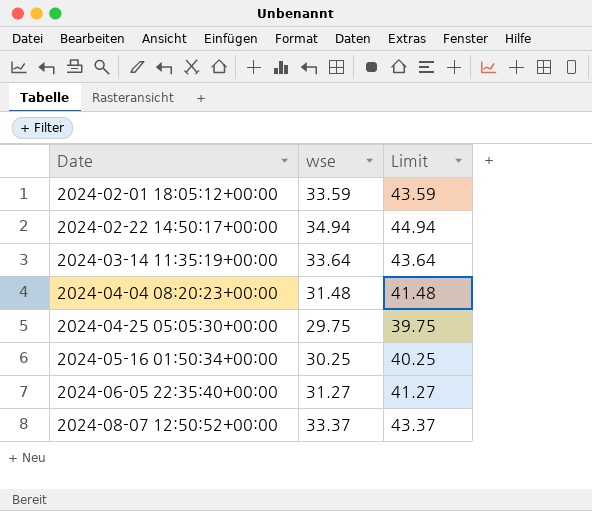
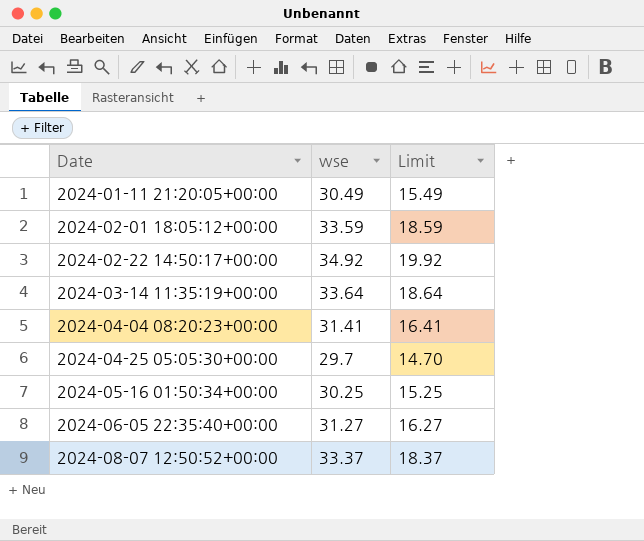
column Limit | formula: [wse] + 10 -> [wse] - 15
row 2024-01-11 21:20:05+00:00: none -> 30.49 | 15.49
2024-02-22 14:50:17+00:00 | wse: 34.94 -> 34.92
2024-04-04 08:20:23+00:00 | wse: 31.48 -> 31.41
2024-04-25 05:05:30+00:00 | wse: 29.75 -> 29.7

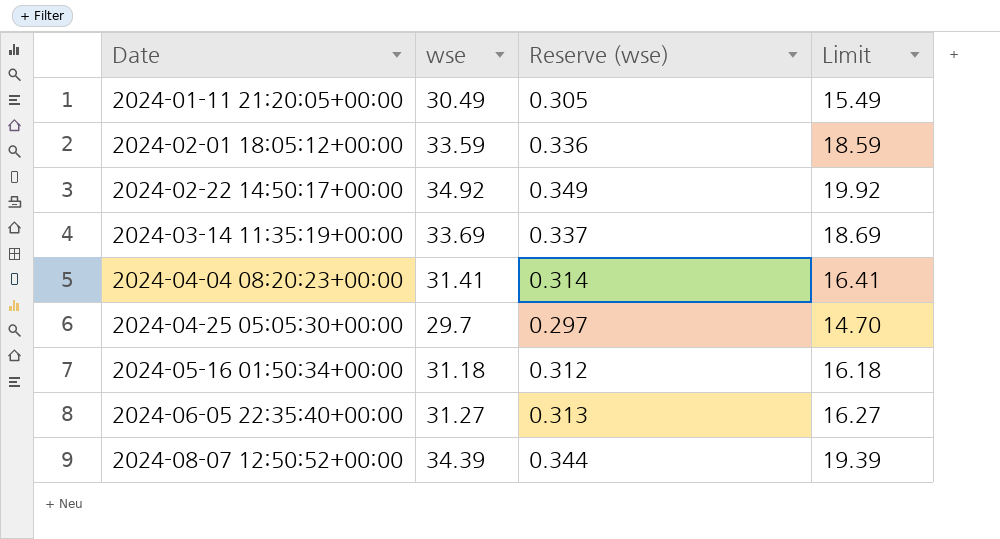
column Reserve (wse) | formula: none -> [wse] * 0.01
2024-03-14 11:35:19+00:00 | wse: 33.64 -> 33.69
2024-03-14 11:35:19+00:00 | Limit: 18.64 -> 18.69
2024-05-16 01:50:34+00:00 | wse: 30.25 -> 31.18
2024-05-16 01:50:34+00:00 | Limit: 15.25 -> 16.18
2024-08-07 12:50:52+00:00 | wse: 33.37 -> 34.39
2024-08-07 12:50:52+00:00 | Limit: 18.37 -> 19.39

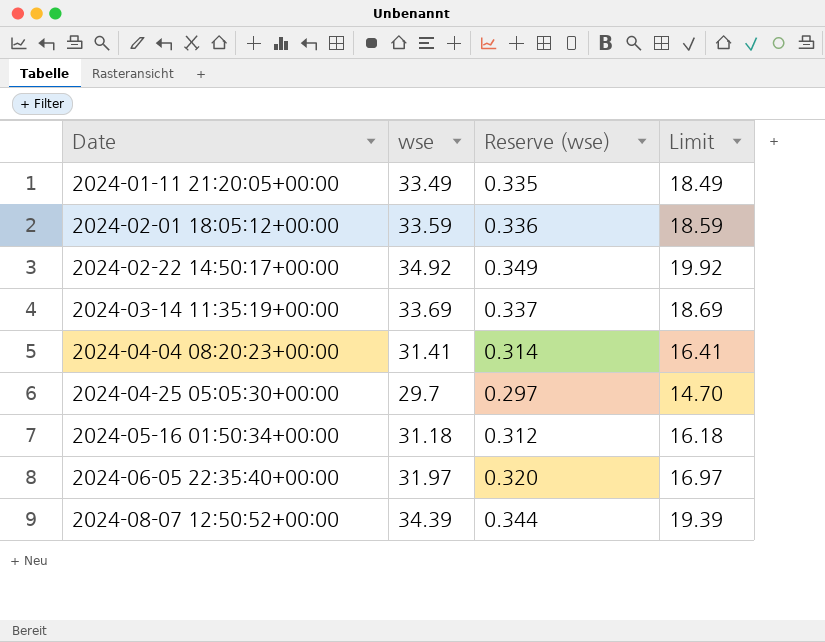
2024-01-11 21:20:05+00:00 | wse: 30.49 -> 33.49
2024-01-11 21:20:05+00:00 | Reserve (wse): 0.305 -> 0.335
2024-01-11 21:20:05+00:00 | Limit: 15.49 -> 18.49
2024-06-05 22:35:40+00:00 | wse: 31.27 -> 31.97
2024-06-05 22:35:40+00:00 | Reserve (wse): 0.313 -> 0.320
2024-06-05 22:35:40+00:00 | Limit: 16.27 -> 16.97

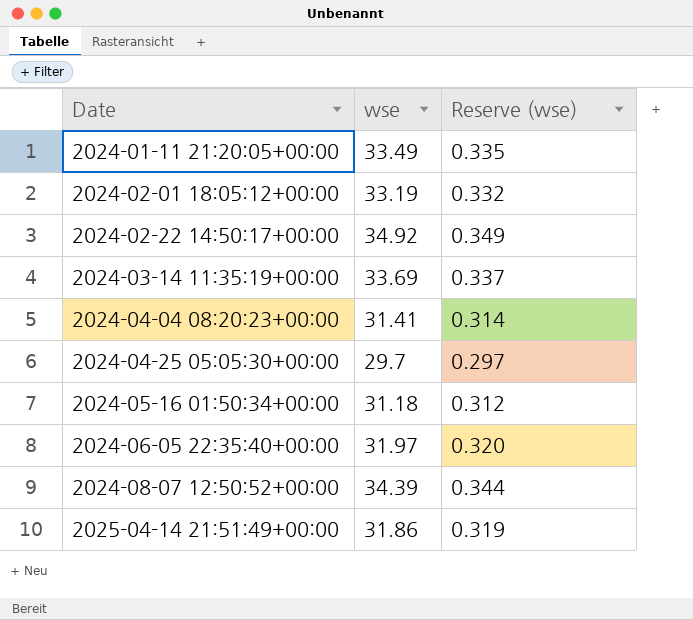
column Limit | formula: [wse] - 15 -> none
2024-02-01 18:05:12+00:00 | wse: 33.59 -> 33.19
2024-02-01 18:05:12+00:00 | Reserve (wse): 0.336 -> 0.332
row 2025-04-14 21:51:49+00:00: none -> 31.86 | 0.319

